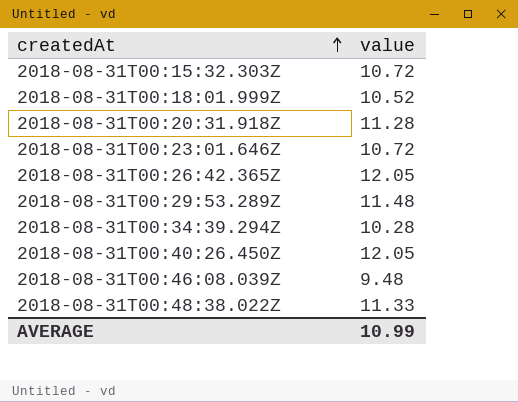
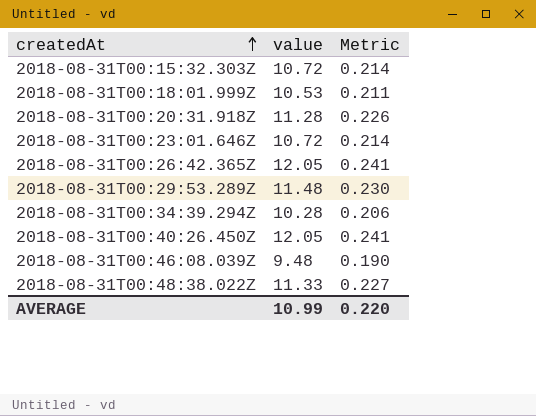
column Metric | formula: none -> [value] * 0.02
2018-08-31T00:18:01.999Z | value: 10.52 -> 10.53

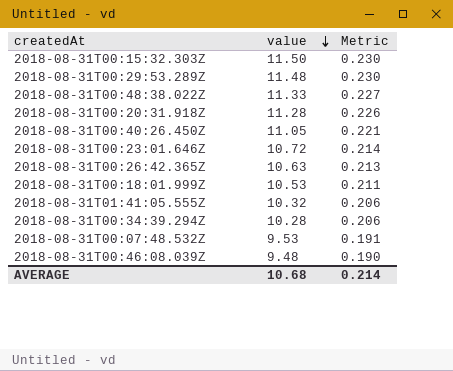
row order: createdAt ascending -> value descending
2018-08-31T00:15:32.303Z | value: 10.72 -> 11.50
2018-08-31T00:15:32.303Z | Metric: 0.214 -> 0.230
2018-08-31T00:40:26.450Z | value: 12.05 -> 11.05
2018-08-31T00:40:26.450Z | Metric: 0.241 -> 0.221
2018-08-31T00:26:42.365Z | value: 12.05 -> 10.63
2018-08-31T00:26:42.365Z | Metric: 0.241 -> 0.213
row 2018-08-31T01:41:05.555Z: none -> 10.32 | 0.206
row 2018-08-31T00:07:48.532Z: none -> 9.53 | 0.191
AVERAGE | value: 10.99 -> 10.68
AVERAGE | Metric: 0.220 -> 0.214

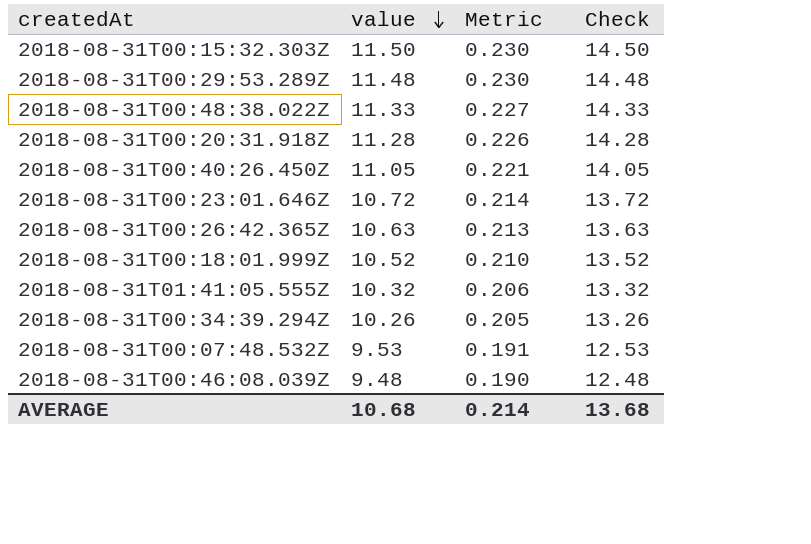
column Check | formula: none -> [value] + 3
2018-08-31T00:18:01.999Z | value: 10.53 -> 10.52
2018-08-31T00:18:01.999Z | Metric: 0.211 -> 0.210
2018-08-31T00:34:39.294Z | value: 10.28 -> 10.26
2018-08-31T00:34:39.294Z | Metric: 0.206 -> 0.205

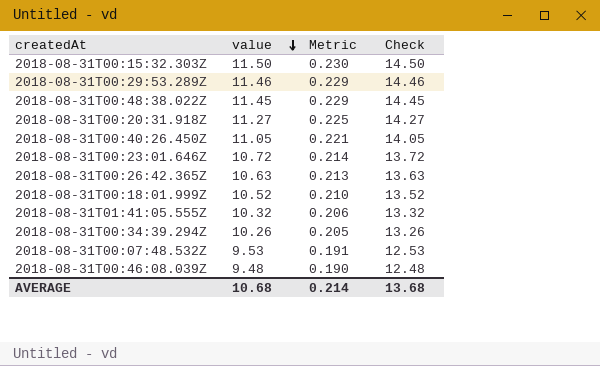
2018-08-31T00:29:53.289Z | value: 11.48 -> 11.46
2018-08-31T00:29:53.289Z | Metric: 0.230 -> 0.229
2018-08-31T00:29:53.289Z | Check: 14.48 -> 14.46
2018-08-31T00:48:38.022Z | value: 11.33 -> 11.45
2018-08-31T00:48:38.022Z | Metric: 0.227 -> 0.229
2018-08-31T00:48:38.022Z | Check: 14.33 -> 14.45
2018-08-31T00:20:31.918Z | value: 11.28 -> 11.27
2018-08-31T00:20:31.918Z | Metric: 0.226 -> 0.225
2018-08-31T00:20:31.918Z | Check: 14.28 -> 14.27

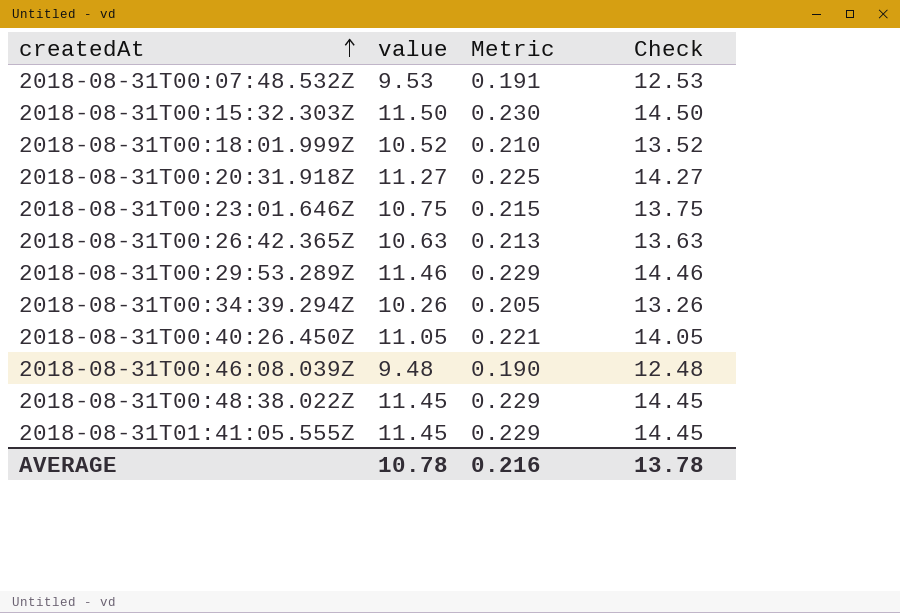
row order: value descending -> createdAt ascending
2018-08-31T00:23:01.646Z | value: 10.72 -> 10.75
2018-08-31T00:23:01.646Z | Metric: 0.214 -> 0.215
2018-08-31T00:23:01.646Z | Check: 13.72 -> 13.75
2018-08-31T01:41:05.555Z | value: 10.32 -> 11.45
2018-08-31T01:41:05.555Z | Metric: 0.206 -> 0.229
2018-08-31T01:41:05.555Z | Check: 13.32 -> 14.45
AVERAGE | value: 10.68 -> 10.78
AVERAGE | Metric: 0.214 -> 0.216
AVERAGE | Check: 13.68 -> 13.78

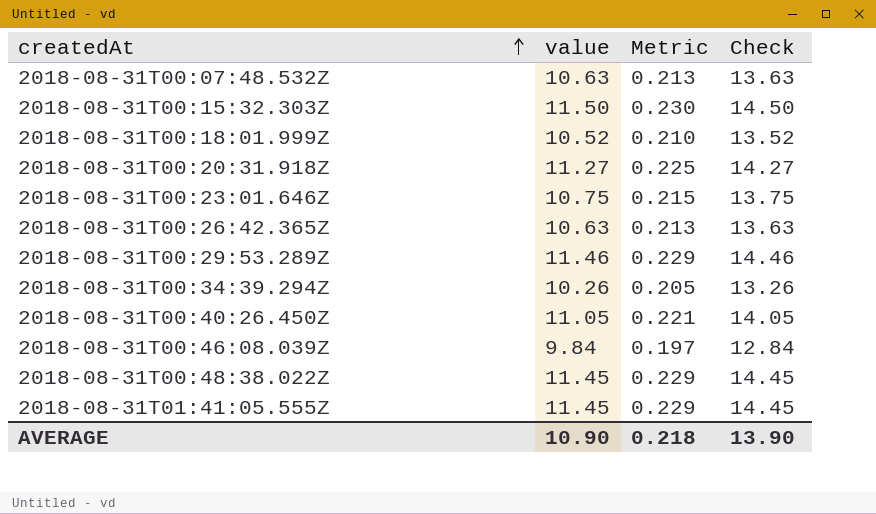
2018-08-31T00:07:48.532Z | value: 9.53 -> 10.63
2018-08-31T00:07:48.532Z | Metric: 0.191 -> 0.213
2018-08-31T00:07:48.532Z | Check: 12.53 -> 13.63
2018-08-31T00:46:08.039Z | value: 9.48 -> 9.84
2018-08-31T00:46:08.039Z | Metric: 0.190 -> 0.197
2018-08-31T00:46:08.039Z | Check: 12.48 -> 12.84
AVERAGE | value: 10.78 -> 10.90
AVERAGE | Metric: 0.216 -> 0.218
AVERAGE | Check: 13.78 -> 13.90

